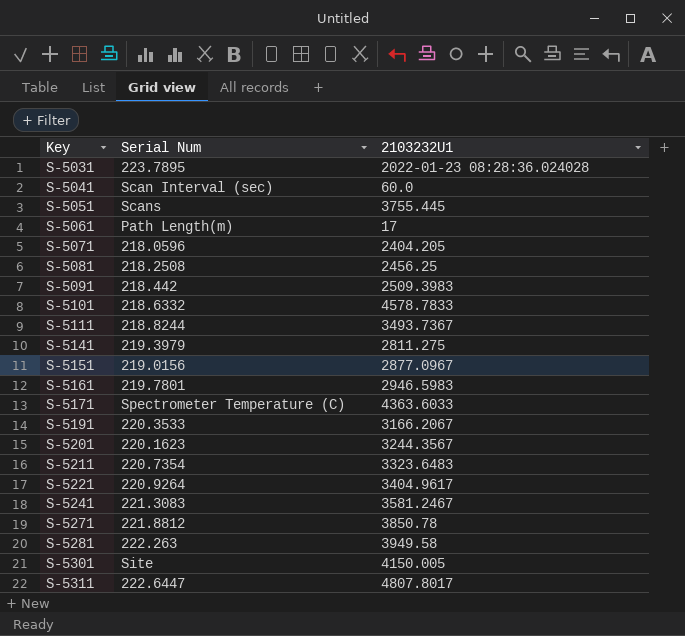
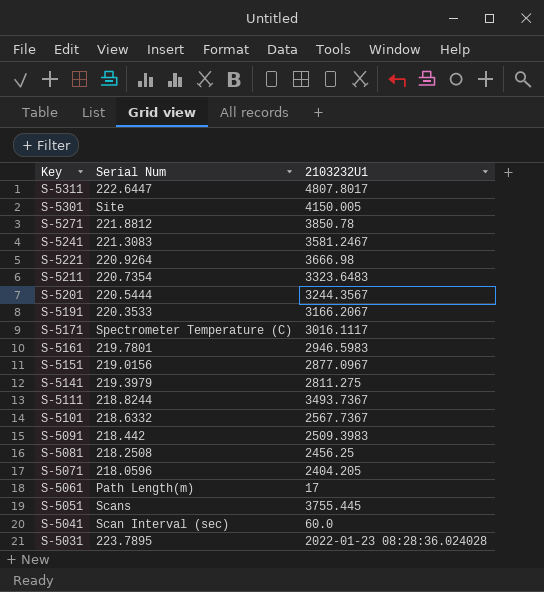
row order: Key ascending -> Key descending
row S-5281: 222.263 | 3949.58 -> none
S-5221 | 2103232U1: 3404.9617 -> 3666.98
S-5201 | Serial Num: 220.1623 -> 220.5444
S-5171 | 2103232U1: 4363.6033 -> 3016.1117
S-5101 | 2103232U1: 4578.7833 -> 2567.7367

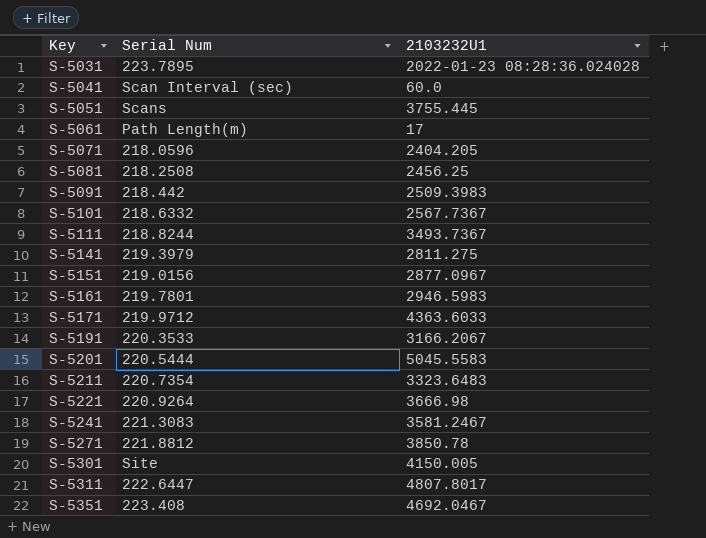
row order: Key descending -> Key ascending
S-5171 | Serial Num: Spectrometer Temperature (C) -> 219.9712
S-5171 | 2103232U1: 3016.1117 -> 4363.6033
S-5201 | 2103232U1: 3244.3567 -> 5045.5583
row S-5351: none -> 223.408 | 4692.0467

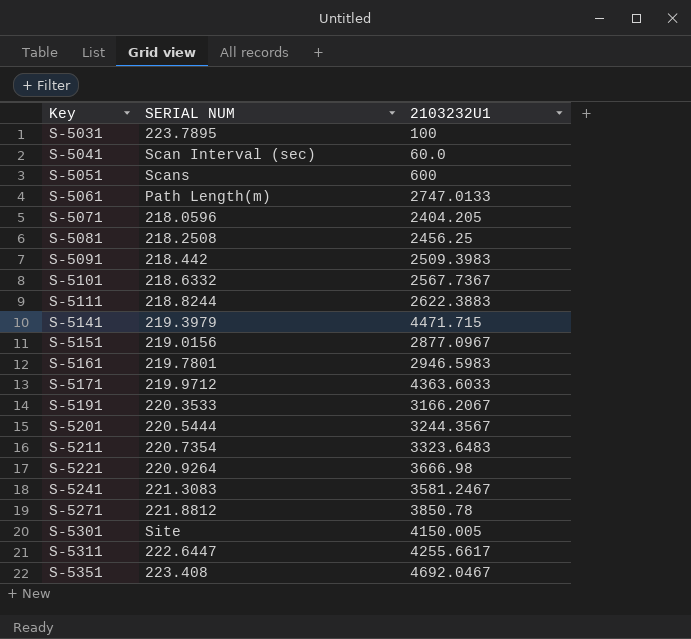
column name: Serial Num -> SERIAL NUM
S-5031 | 2103232U1: 2022-01-23 08:28:36.024028 -> 100
S-5051 | 2103232U1: 3755.445 -> 600
S-5061 | 2103232U1: 17 -> 2747.0133
S-5111 | 2103232U1: 3493.7367 -> 2622.3883
S-5141 | 2103232U1: 2811.275 -> 4471.715
S-5201 | 2103232U1: 5045.5583 -> 3244.3567
S-5311 | 2103232U1: 4807.8017 -> 4255.6617

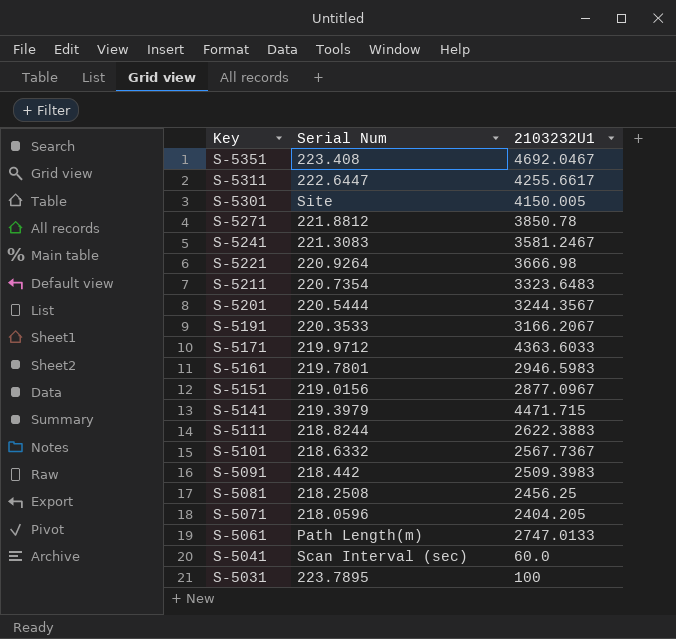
row order: Key ascending -> Key descending
column name: SERIAL NUM -> Serial Num
row S-5051: Scans | 600 -> none

